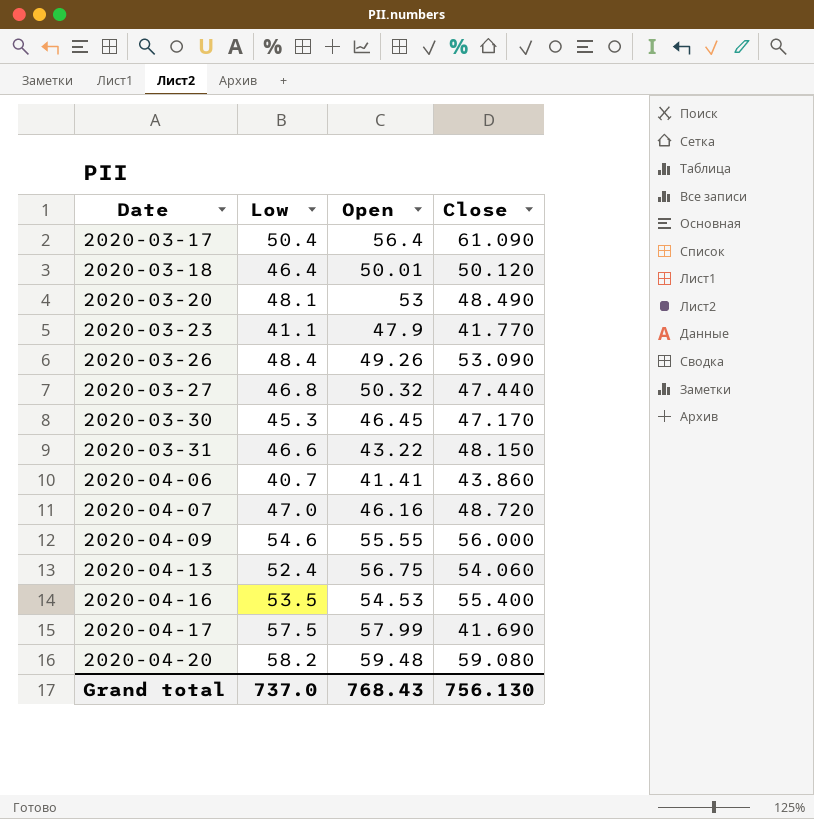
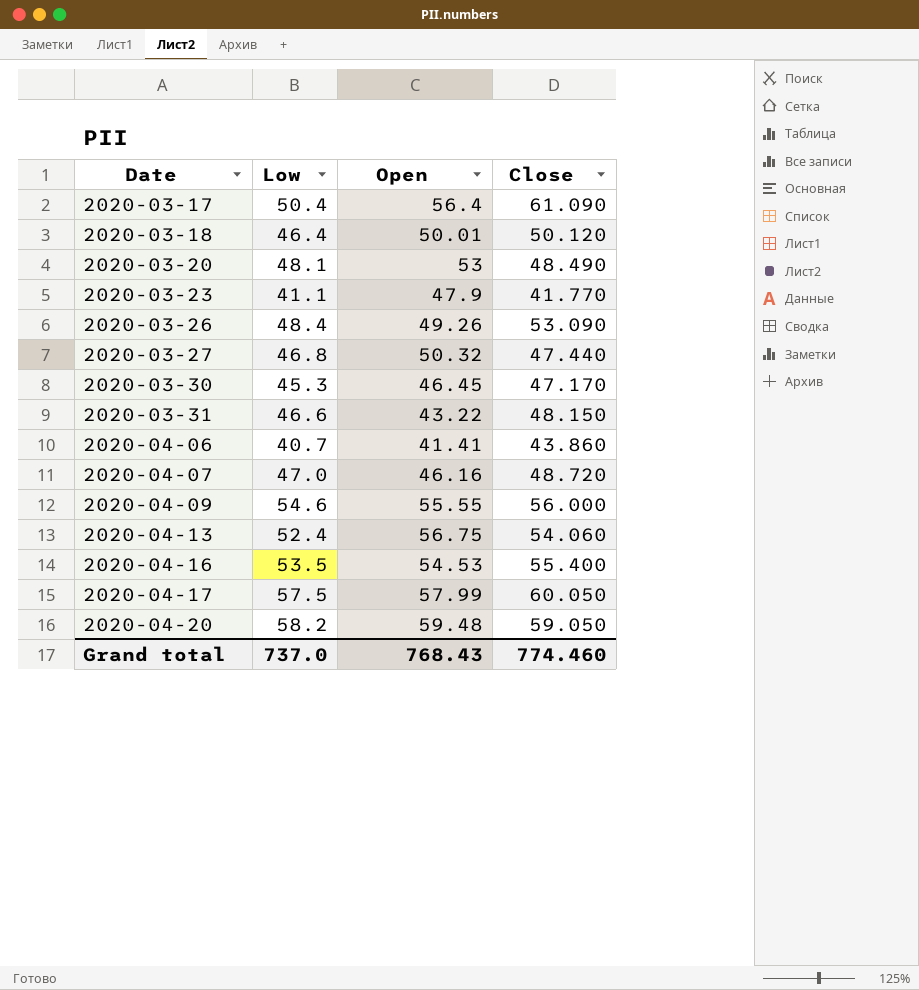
2020-04-17 | Close: 41.690 -> 60.050
2020-04-20 | Close: 59.080 -> 59.050
Grand total | Close: 756.130 -> 774.460

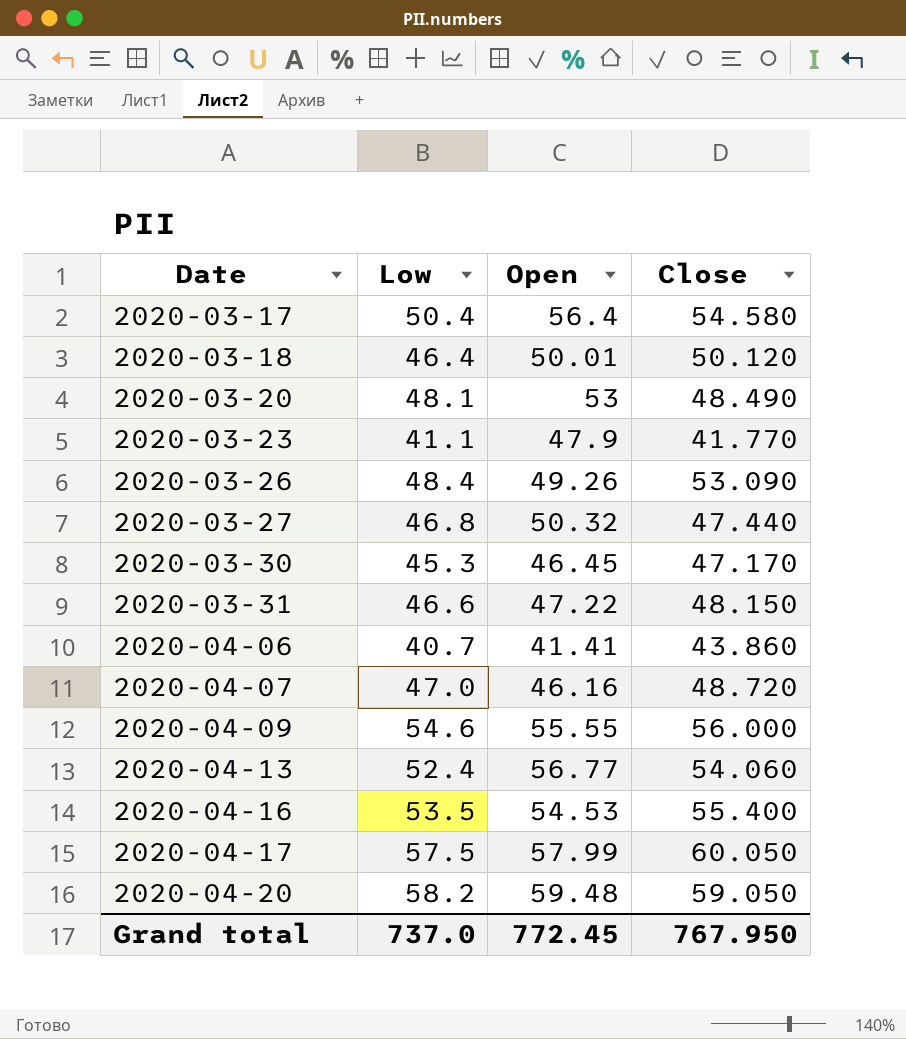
2020-03-17 | Close: 61.090 -> 54.580
2020-03-31 | Open: 43.22 -> 47.22
2020-04-13 | Open: 56.75 -> 56.77
Grand total | Open: 768.43 -> 772.45
Grand total | Close: 774.460 -> 767.950

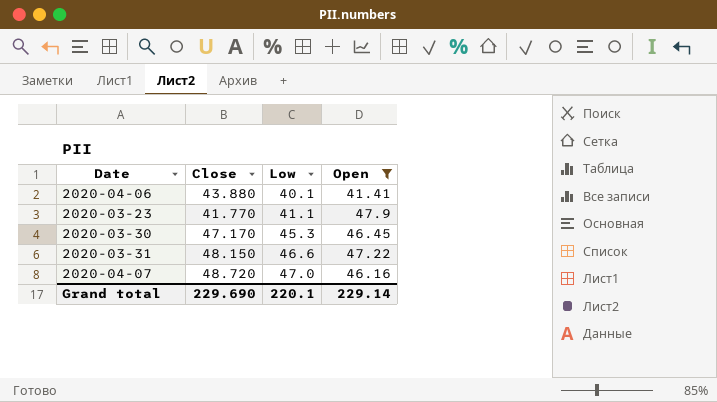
filter: none -> Open <= 47.9
row order: Date ascending -> Low ascending
column Close | position: 4 -> 2
2020-04-06 | Close: 43.860 -> 43.880
2020-04-06 | Low: 40.7 -> 40.1
Grand total | Close: 767.950 -> 229.690
Grand total | Low: 737.0 -> 220.1
Grand total | Open: 772.45 -> 229.14

